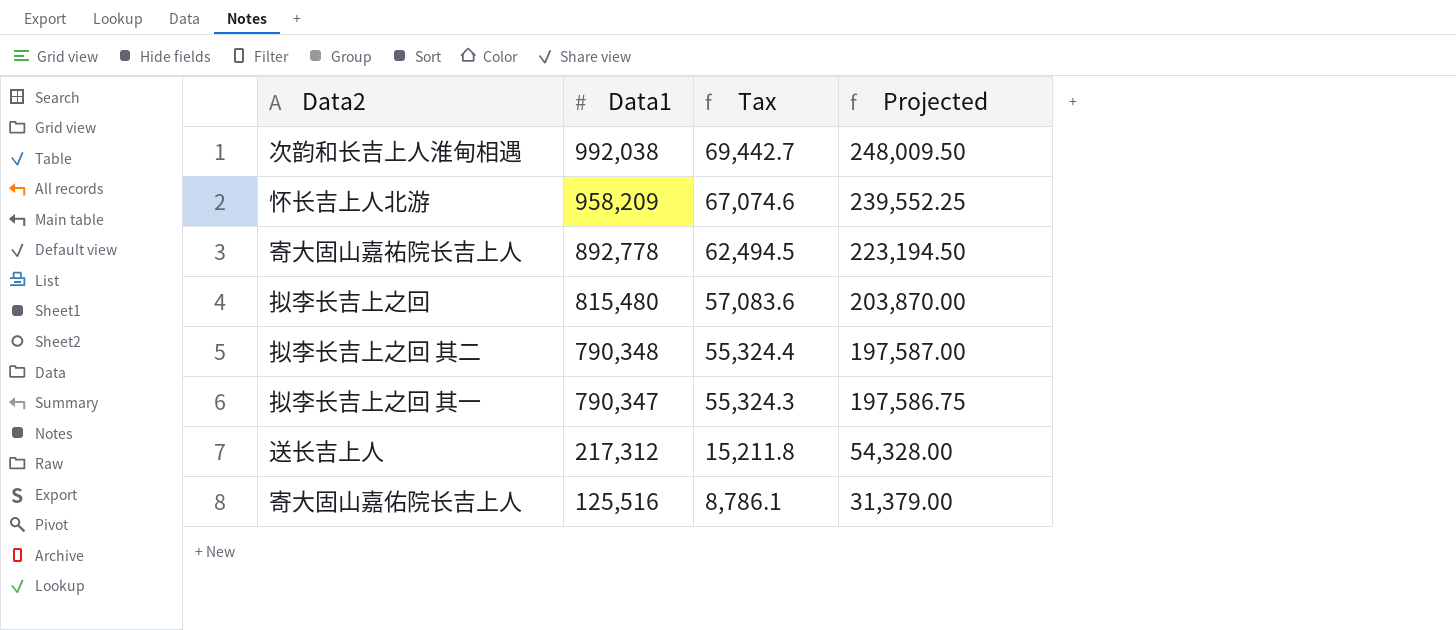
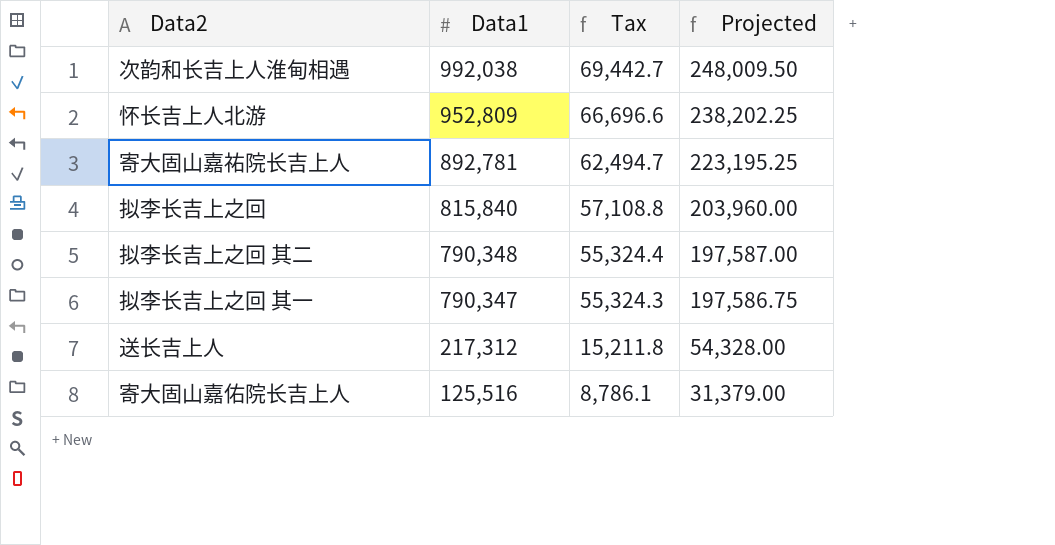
怀长吉上人北游 | Data1: 958,209 -> 952,809
怀长吉上人北游 | Tax: 67,074.6 -> 66,696.6
怀长吉上人北游 | Projected: 239,552.25 -> 238,202.25
寄大固山嘉祐院长吉上人 | Data1: 892,778 -> 892,781
寄大固山嘉祐院长吉上人 | Tax: 62,494.5 -> 62,494.7
寄大固山嘉祐院长吉上人 | Projected: 223,194.50 -> 223,195.25
拟李长吉上之回 | Data1: 815,480 -> 815,840
拟李长吉上之回 | Tax: 57,083.6 -> 57,108.8
拟李长吉上之回 | Projected: 203,870.00 -> 203,960.00

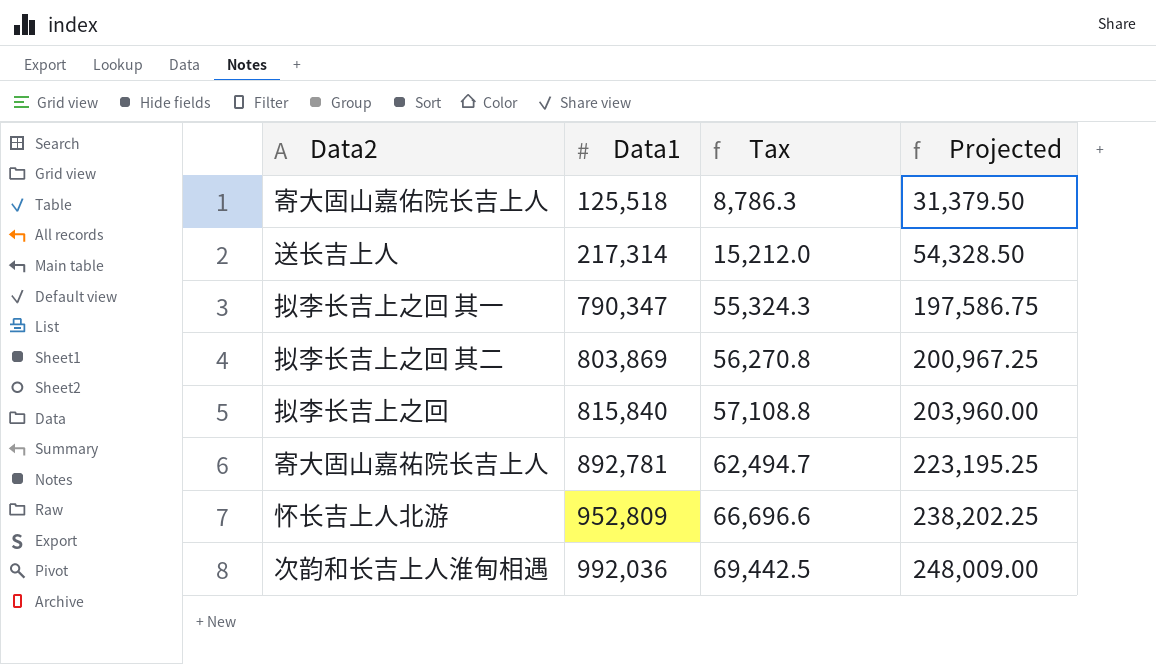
row order: Data1 descending -> Data1 ascending
寄大固山嘉佑院长吉上人 | Data1: 125,516 -> 125,518
寄大固山嘉佑院长吉上人 | Tax: 8,786.1 -> 8,786.3
寄大固山嘉佑院长吉上人 | Projected: 31,379.00 -> 31,379.50
送长吉上人 | Data1: 217,312 -> 217,314
送长吉上人 | Tax: 15,211.8 -> 15,212.0
送长吉上人 | Projected: 54,328.00 -> 54,328.50
拟李长吉上之回 其二 | Data1: 790,348 -> 803,869
拟李长吉上之回 其二 | Tax: 55,324.4 -> 56,270.8
拟李长吉上之回 其二 | Projected: 197,587.00 -> 200,967.25
次韵和长吉上人淮甸相遇 | Data1: 992,038 -> 992,036
次韵和长吉上人淮甸相遇 | Tax: 69,442.7 -> 69,442.5
次韵和长吉上人淮甸相遇 | Projected: 248,009.50 -> 248,009.00

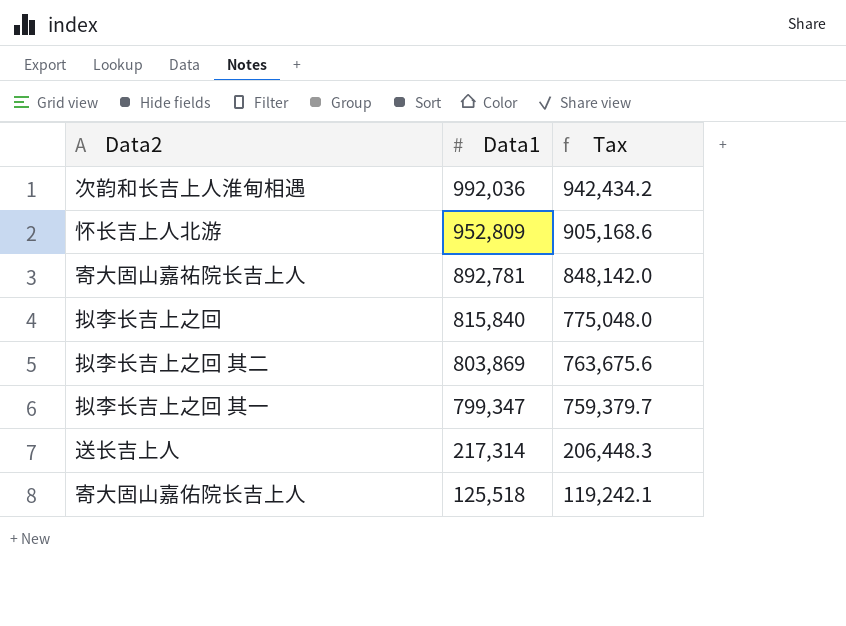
row order: Data1 ascending -> Data1 descending
column Projected | formula: [Data1] * 0.25 -> none
column Tax | formula: [Data1] * 0.07 -> [Data1] * 0.95
拟李长吉上之回 其一 | Data1: 790,347 -> 799,347

